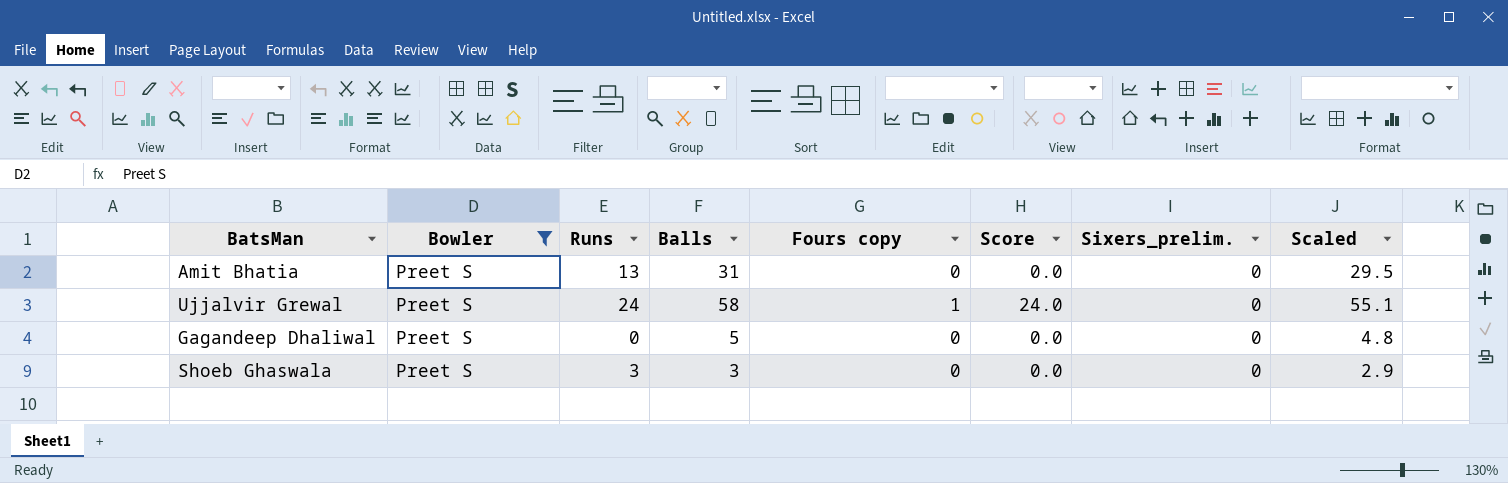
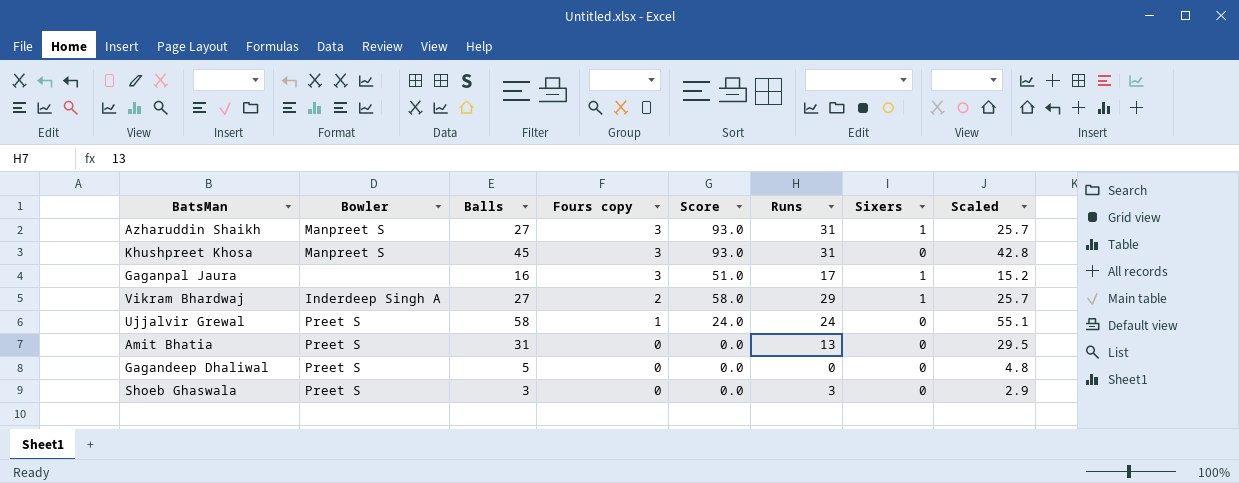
filter: Bowler = Preet S -> none
row order: none -> Fours copy descending
column Runs | position: 3 -> 6
column name: Sixers_prelim. -> Sixers

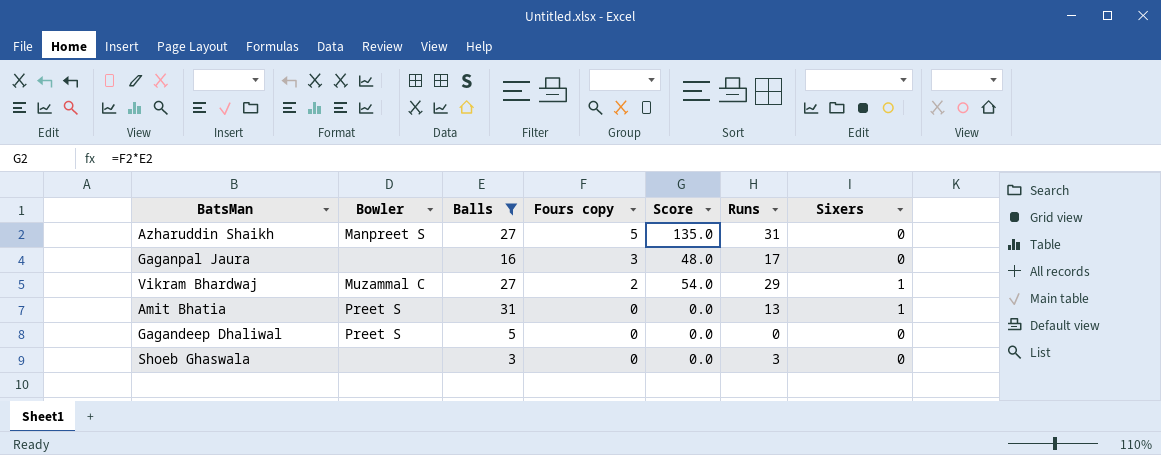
filter: none -> Balls <= 31
column Scaled | formula: [Balls] * 0.95 -> none
column Score | formula: [Fours copy] * [Runs] -> [Balls] * [Fours copy]
Azharuddin Shaikh | Fours copy: 3 -> 5
Azharuddin Shaikh | Sixers: 1 -> 0
Gaganpal Jaura | Sixers: 1 -> 0
Vikram Bhardwaj | Bowler: Inderdeep Singh A -> Muzammal C
Amit Bhatia | Sixers: 0 -> 1
Shoeb Ghaswala | Bowler: Preet S -> none

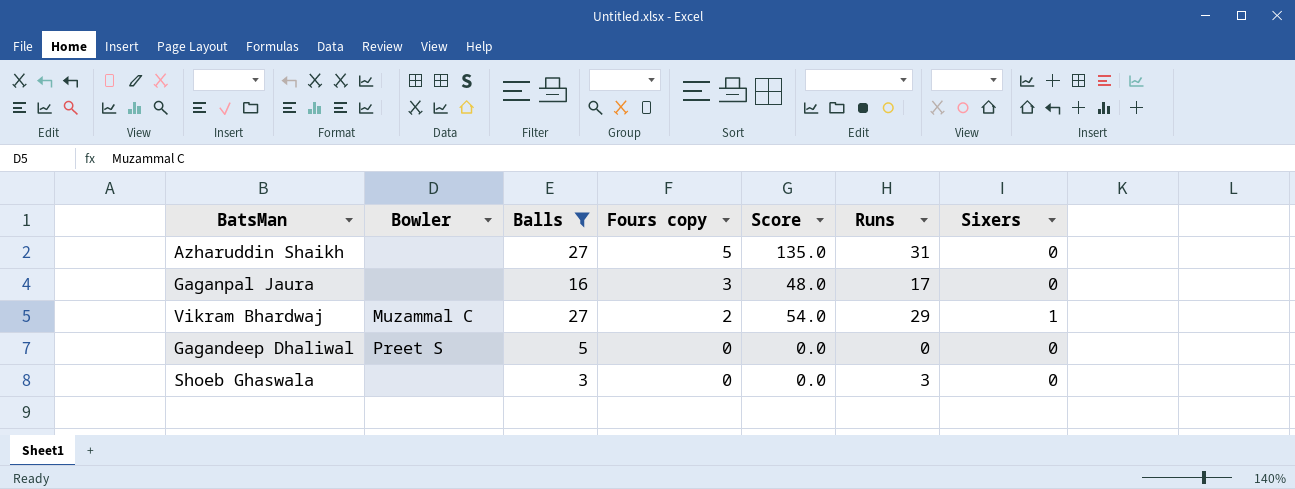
row Amit Bhatia: Preet S | 31 | 0 | 0.0 | 13 | 1 -> none
Azharuddin Shaikh | Bowler: Manpreet S -> none

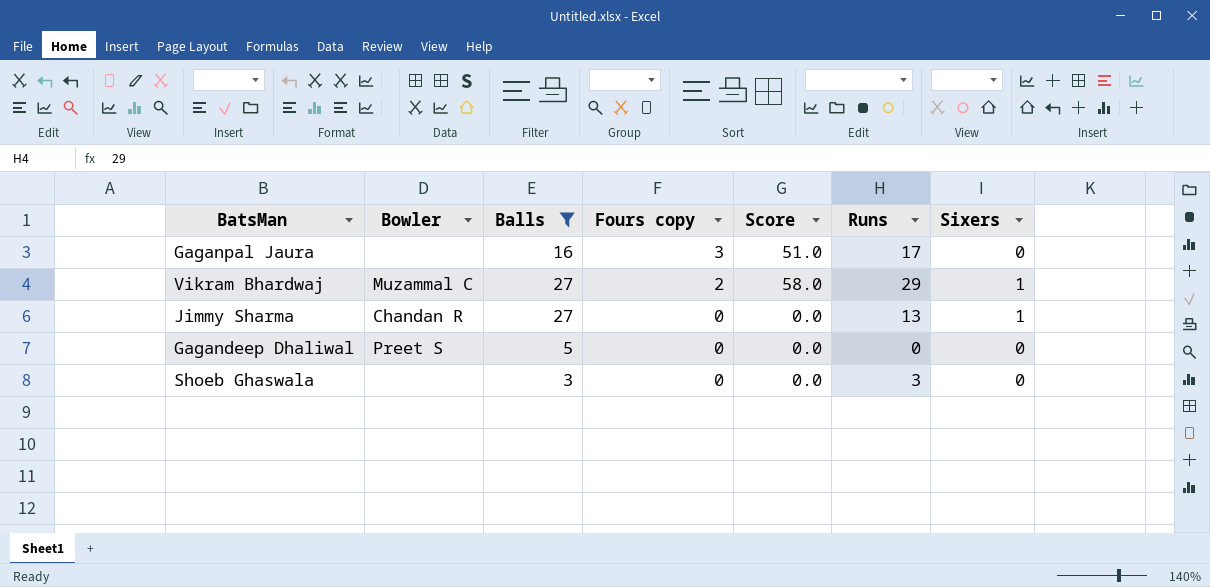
column Score | formula: [Balls] * [Fours copy] -> [Fours copy] * [Runs]
row Azharuddin Shaikh: none | 27 | 5 | 135.0 | 31 | 0 -> none
row Jimmy Sharma: none -> Chandan R | 27 | 0 | 0.0 | 13 | 1

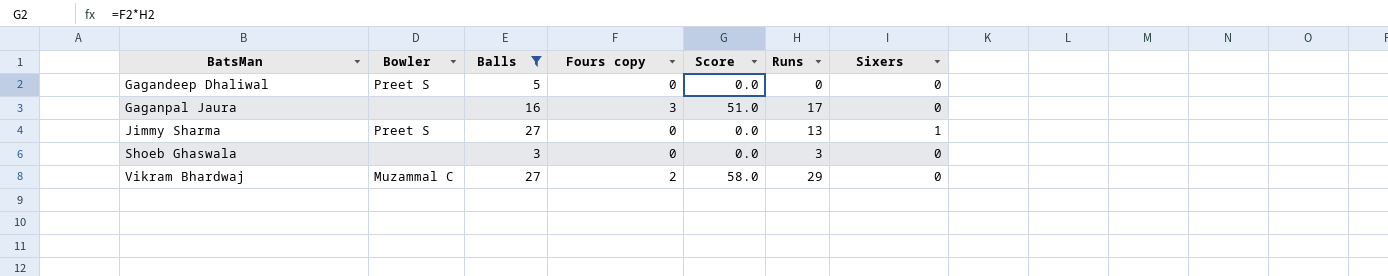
row order: Fours copy descending -> BatsMan ascending
Jimmy Sharma | Bowler: Chandan R -> Preet S
Vikram Bhardwaj | Sixers: 1 -> 0

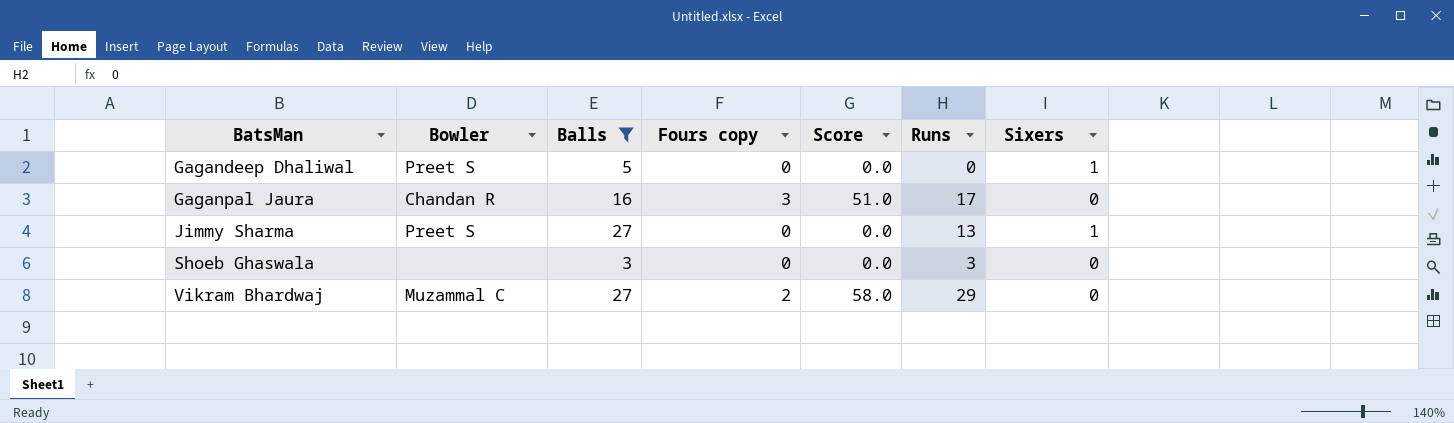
Gagandeep Dhaliwal | Sixers: 0 -> 1
Gaganpal Jaura | Bowler: none -> Chandan R

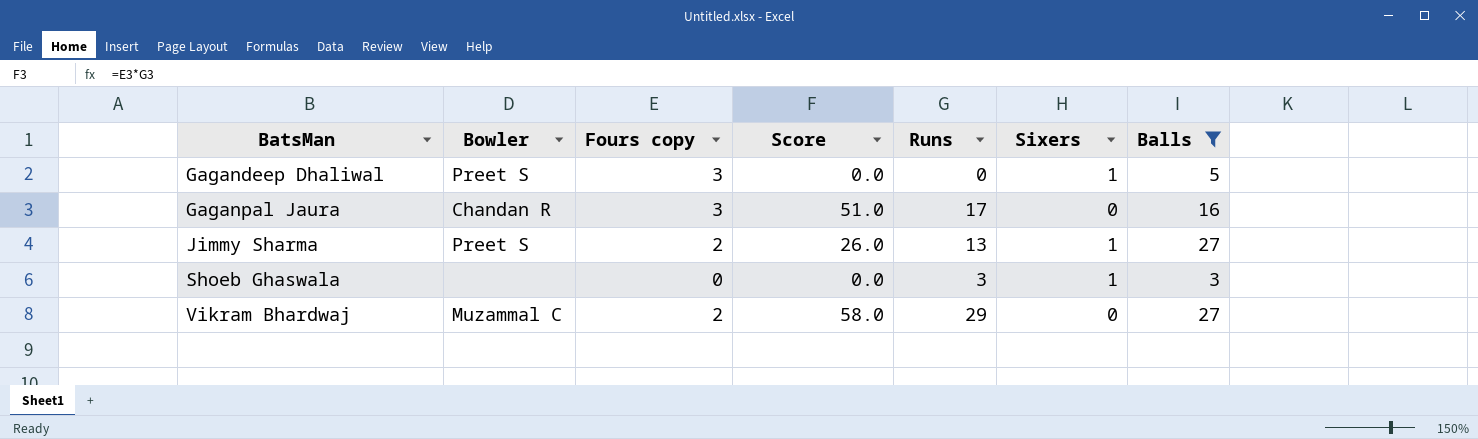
column Balls | position: 3 -> 7
Gagandeep Dhaliwal | Fours copy: 0 -> 3
Jimmy Sharma | Fours copy: 0 -> 2
Jimmy Sharma | Score: 0.0 -> 26.0
Shoeb Ghaswala | Sixers: 0 -> 1

